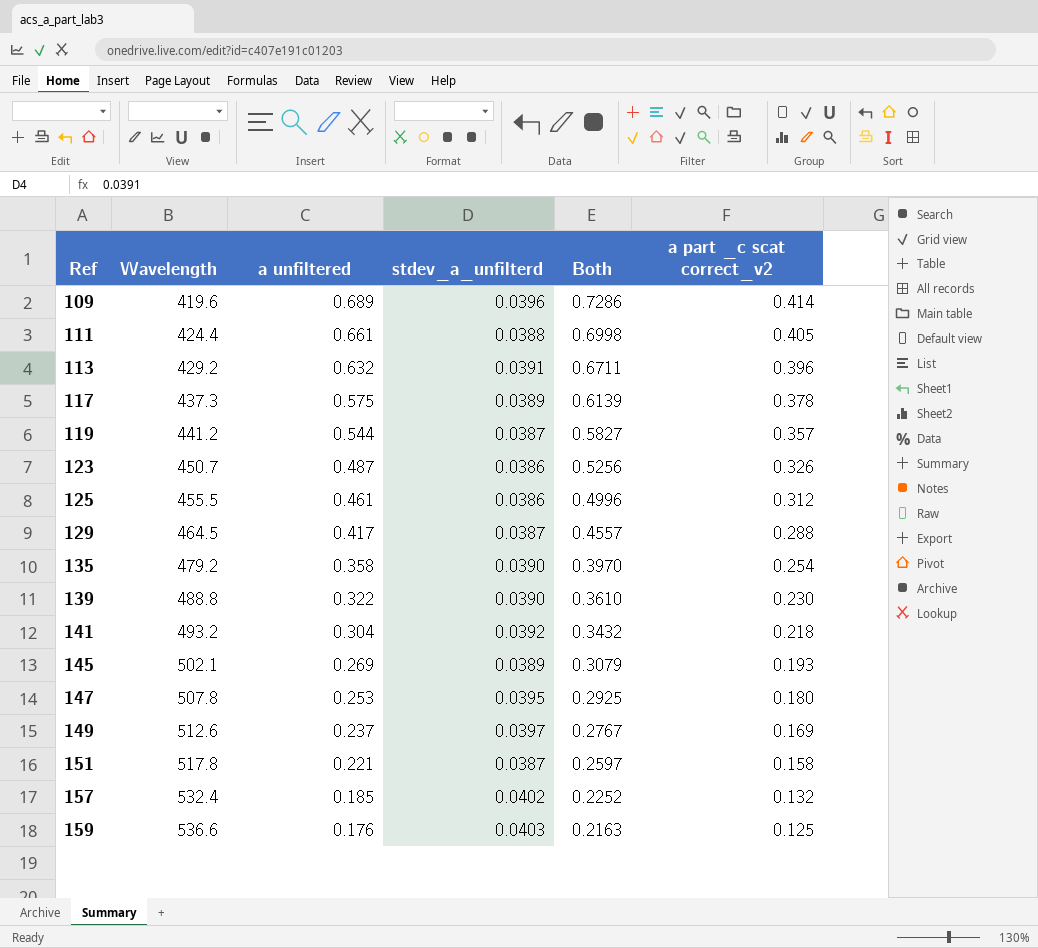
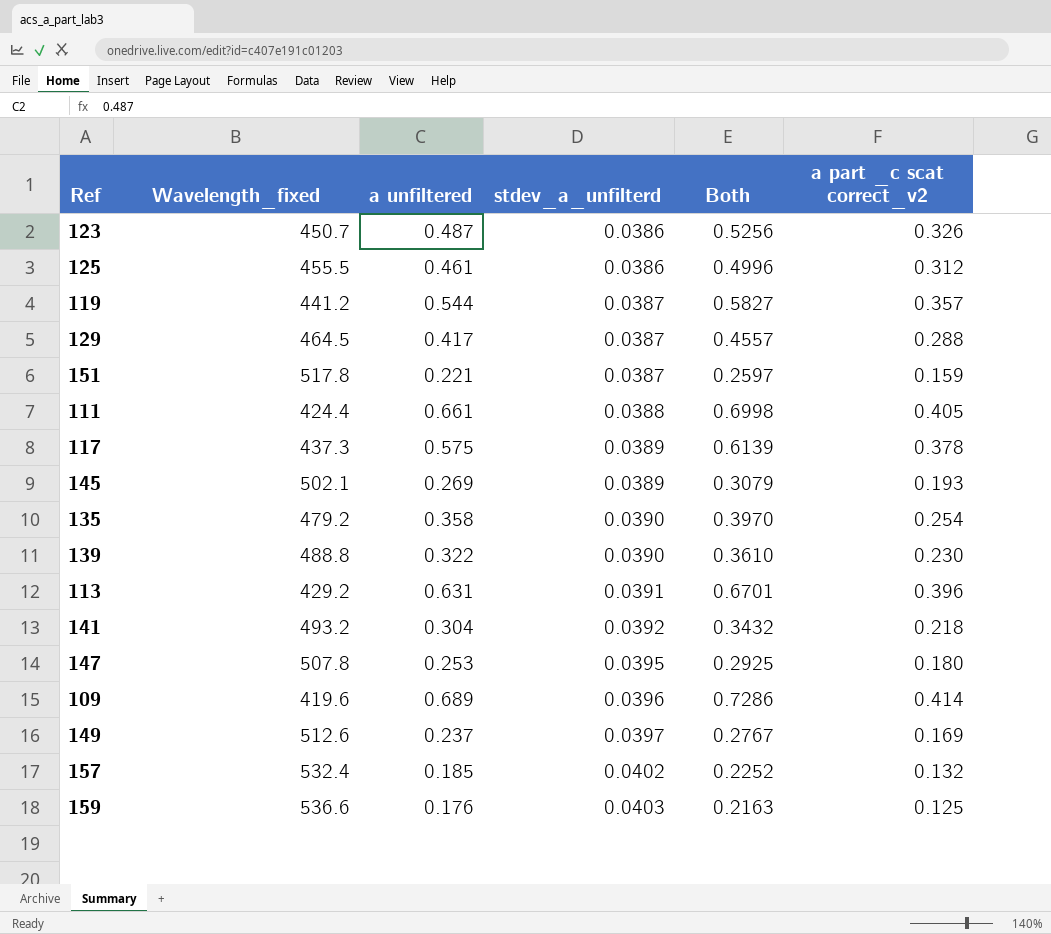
row order: Ref ascending -> stdev_a_unfilterd ascending
column name: Wavelength -> Wavelength_fixed
151 | a part _c scat correct_v2: 0.158 -> 0.159
113 | a unfiltered: 0.632 -> 0.631
113 | Both: 0.6711 -> 0.6701

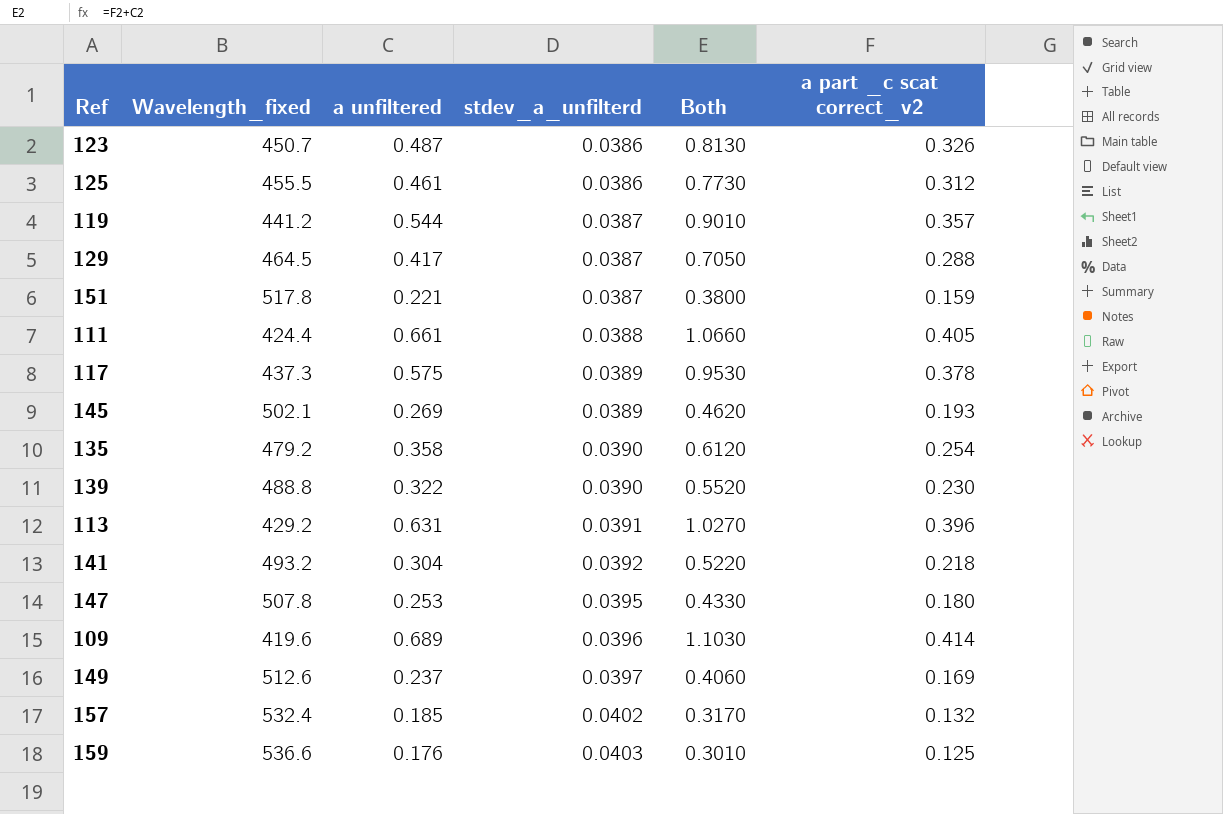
column Both | formula: [a unfiltered] + [stdev_a_unfilterd] -> [a unfiltered] + [a part _c scat correct_v2]

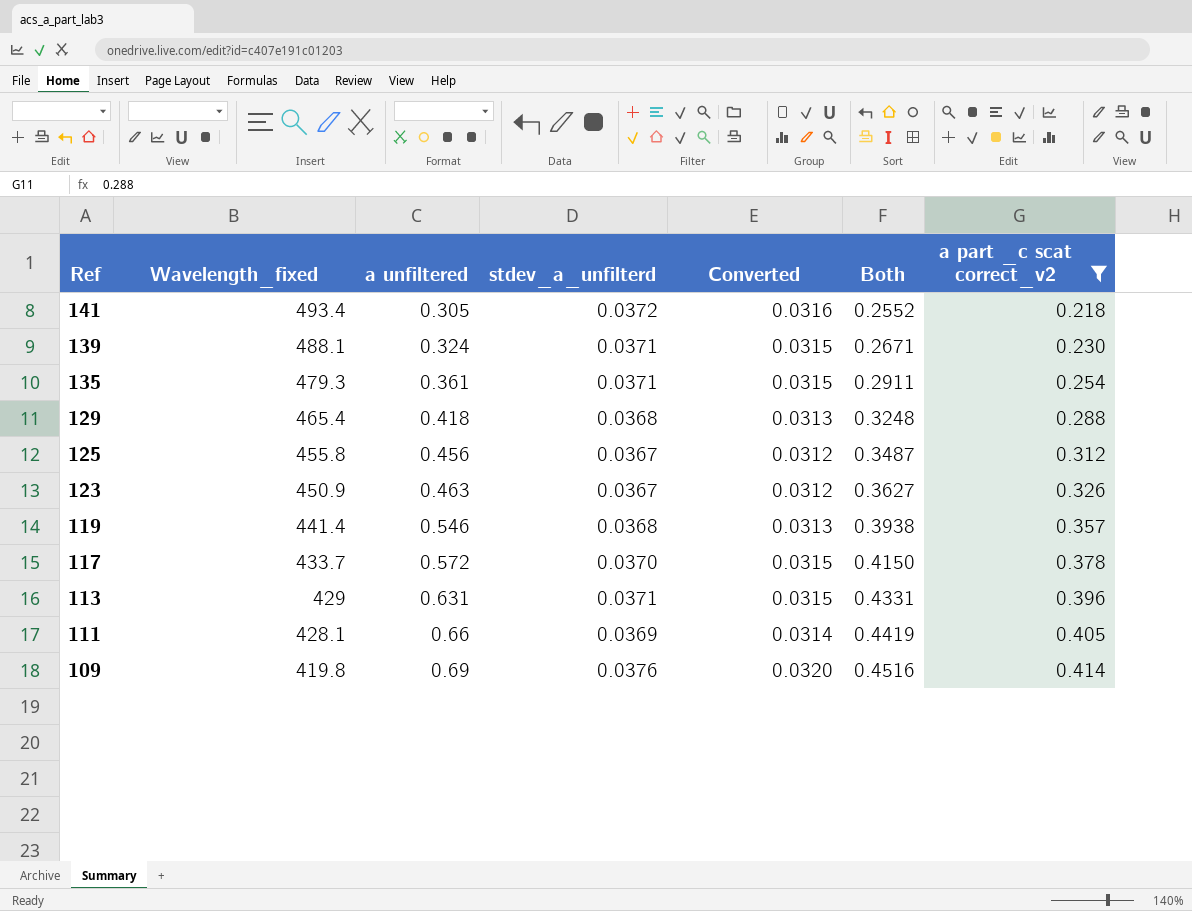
filter: none -> a part _c scat correct_v2 >= 0.218
row order: stdev_a_unfilterd ascending -> Ref descending
column Converted | formula: none -> [stdev_a_unfilterd] * 0.85
column Both | formula: [a unfiltered] + [a part _c scat correct_v2] -> [stdev_a_unfilterd] + [a part _c scat correct_v2]
141 | Wavelength_fixed: 493.2 -> 493.4
141 | a unfiltered: 0.304 -> 0.305
141 | stdev_a_unfilterd: 0.0392 -> 0.0372
139 | Wavelength_fixed: 488.8 -> 488.1
139 | a unfiltered: 0.322 -> 0.324
139 | stdev_a_unfilterd: 0.0390 -> 0.0371
135 | Wavelength_fixed: 479.2 -> 479.3
135 | a unfiltered: 0.358 -> 0.361
135 | stdev_a_unfilterd: 0.0390 -> 0.0371
129 | Wavelength_fixed: 464.5 -> 465.4
129 | a unfiltered: 0.417 -> 0.418
129 | stdev_a_unfilterd: 0.0387 -> 0.0368
125 | Wavelength_fixed: 455.5 -> 455.8
125 | a unfiltered: 0.461 -> 0.456
125 | stdev_a_unfilterd: 0.0386 -> 0.0367
123 | Wavelength_fixed: 450.7 -> 450.9
123 | a unfiltered: 0.487 -> 0.463
123 | stdev_a_unfilterd: 0.0386 -> 0.0367
119 | Wavelength_fixed: 441.2 -> 441.4
119 | a unfiltered: 0.544 -> 0.546
119 | stdev_a_unfilterd: 0.0387 -> 0.0368
117 | Wavelength_fixed: 437.3 -> 433.7
117 | a unfiltered: 0.575 -> 0.572
117 | stdev_a_unfilterd: 0.0389 -> 0.0370
113 | Wavelength_fixed: 429.2 -> 429
113 | stdev_a_unfilterd: 0.0391 -> 0.0371
111 | Wavelength_fixed: 424.4 -> 428.1
111 | a unfiltered: 0.661 -> 0.66
111 | stdev_a_unfilterd: 0.0388 -> 0.0369
109 | Wavelength_fixed: 419.6 -> 419.8
109 | a unfiltered: 0.689 -> 0.69
109 | stdev_a_unfilterd: 0.0396 -> 0.0376

